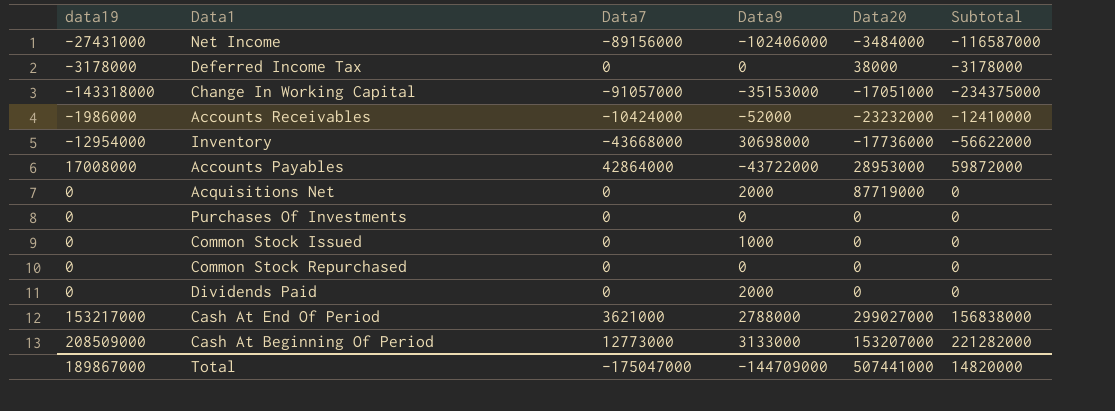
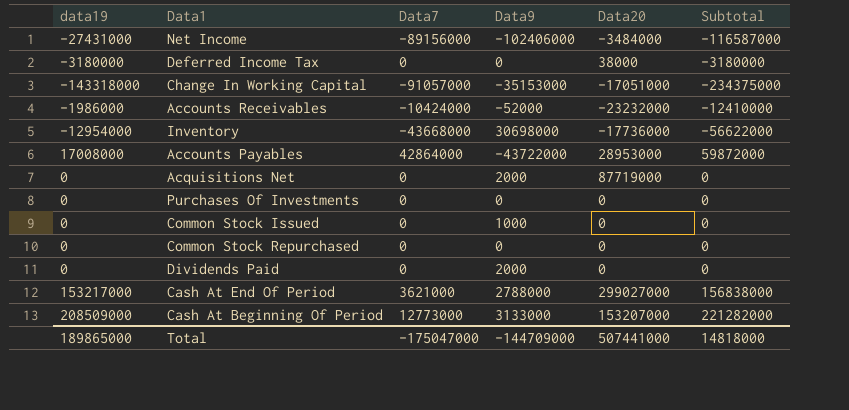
Deferred Income Tax | data19: -3178000 -> -3180000
Deferred Income Tax | Subtotal: -3178000 -> -3180000
Total | data19: 189867000 -> 189865000
Total | Subtotal: 14820000 -> 14818000

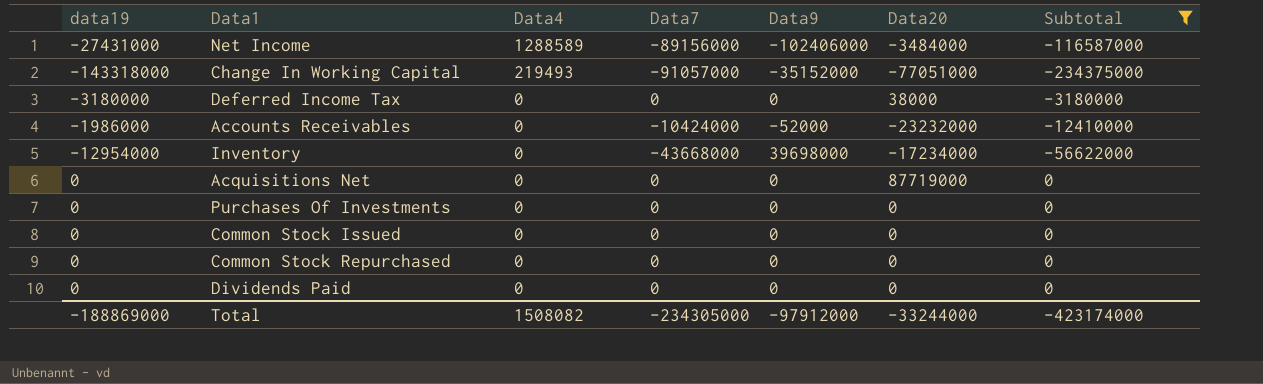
filter: none -> Subtotal <= 0
row order: none -> Data4 descending
column Data4 | position: none -> 3
Change In Working Capital | Data9: -35153000 -> -35152000
Change In Working Capital | Data20: -17051000 -> -77051000
Inventory | Data9: 30698000 -> 39698000
Inventory | Data20: -17736000 -> -17234000
Acquisitions Net | Data9: 2000 -> 0
Common Stock Issued | Data9: 1000 -> 0
Dividends Paid | Data9: 2000 -> 0
Total | data19: 189865000 -> -188869000
Total | Data7: -175047000 -> -234305000
Total | Data9: -144709000 -> -97912000
Total | Data20: 507441000 -> -33244000
Total | Subtotal: 14818000 -> -423174000

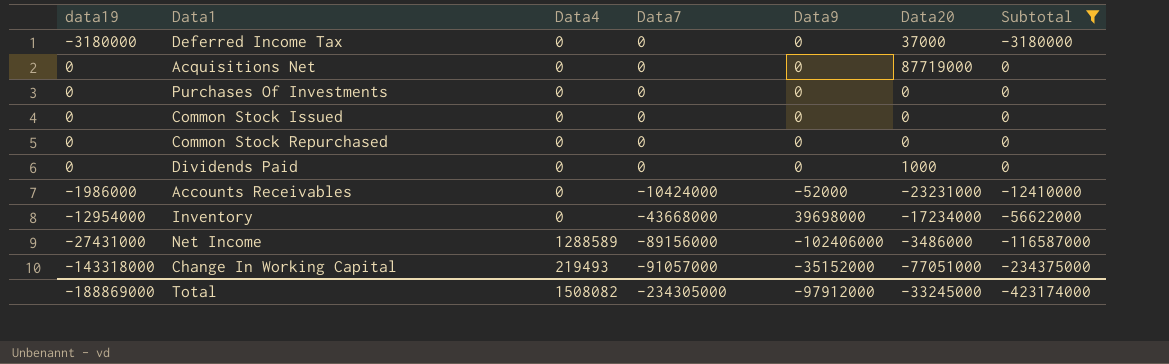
row order: Data4 descending -> Data7 descending
Deferred Income Tax | Data20: 38000 -> 37000
Dividends Paid | Data20: 0 -> 1000
Accounts Receivables | Data20: -23232000 -> -23231000
Net Income | Data20: -3484000 -> -3486000
Total | Data20: -33244000 -> -33245000

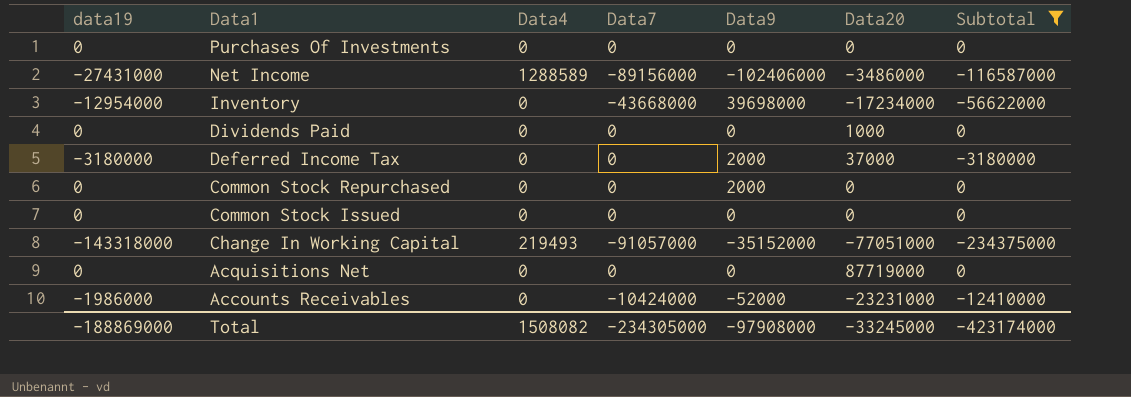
row order: Data7 descending -> Data1 descending
Deferred Income Tax | Data9: 0 -> 2000
Common Stock Repurchased | Data9: 0 -> 2000
Total | Data9: -97912000 -> -97908000

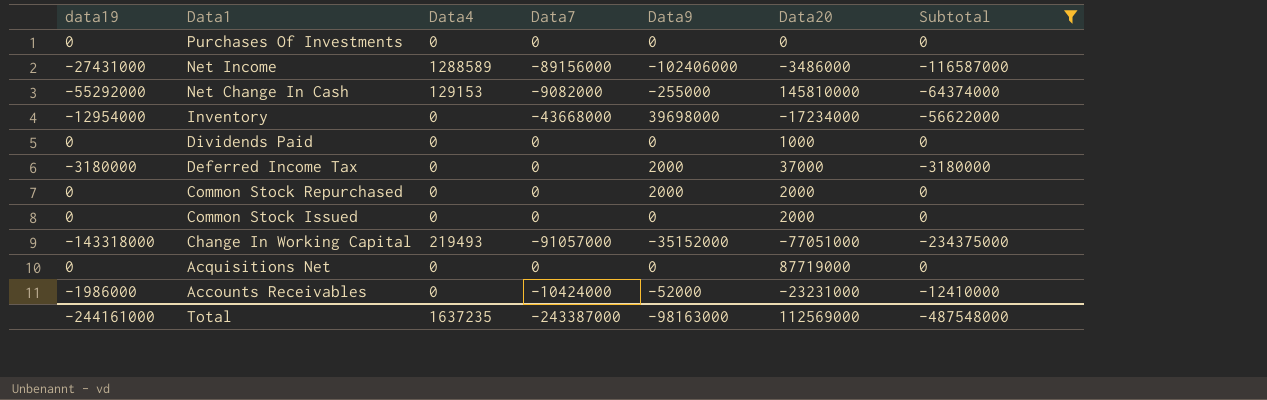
row Net Change In Cash: none -> -55292000 | 129153 | -9082000 | -255000 | 145810000 | -64374000
Common Stock Repurchased | Data20: 0 -> 2000
Common Stock Issued | Data20: 0 -> 2000
Total | data19: -188869000 -> -244161000
Total | Data4: 1508082 -> 1637235
Total | Data7: -234305000 -> -243387000
Total | Data9: -97908000 -> -98163000
Total | Data20: -33245000 -> 112569000
Total | Subtotal: -423174000 -> -487548000

